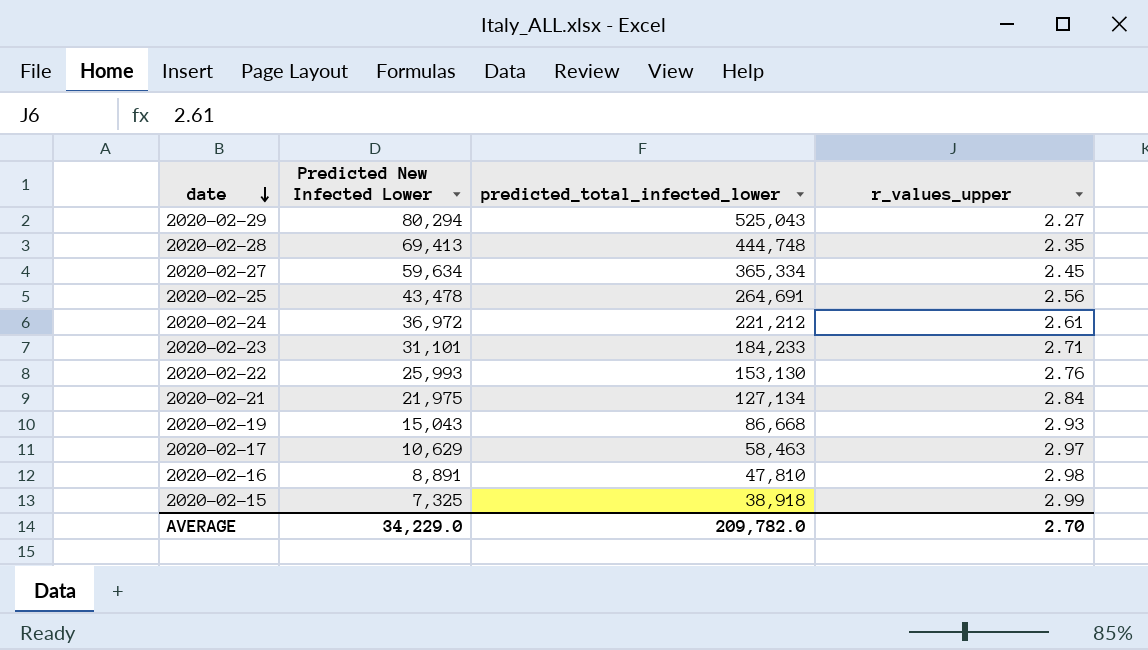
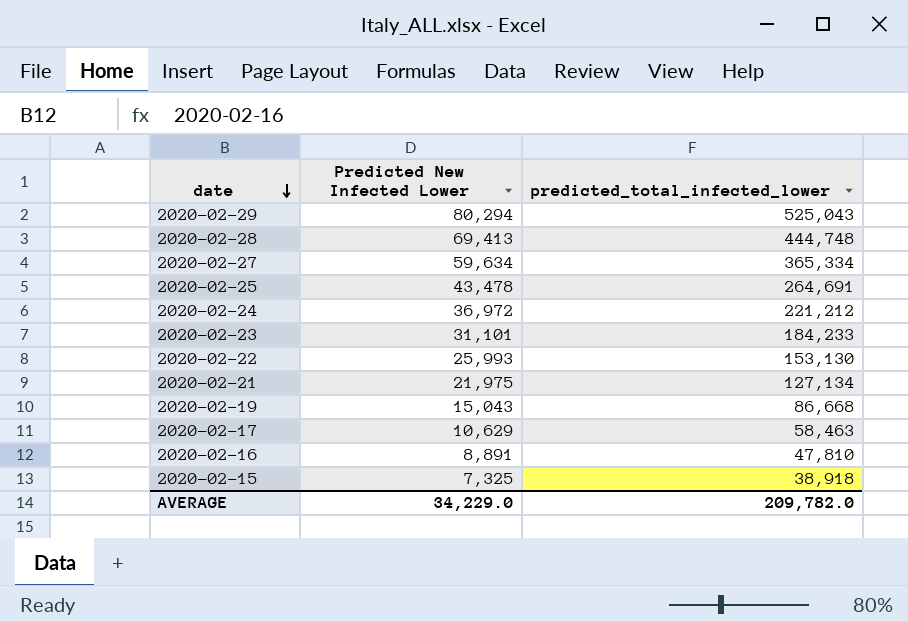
column r_values_upper | position: 4 -> none

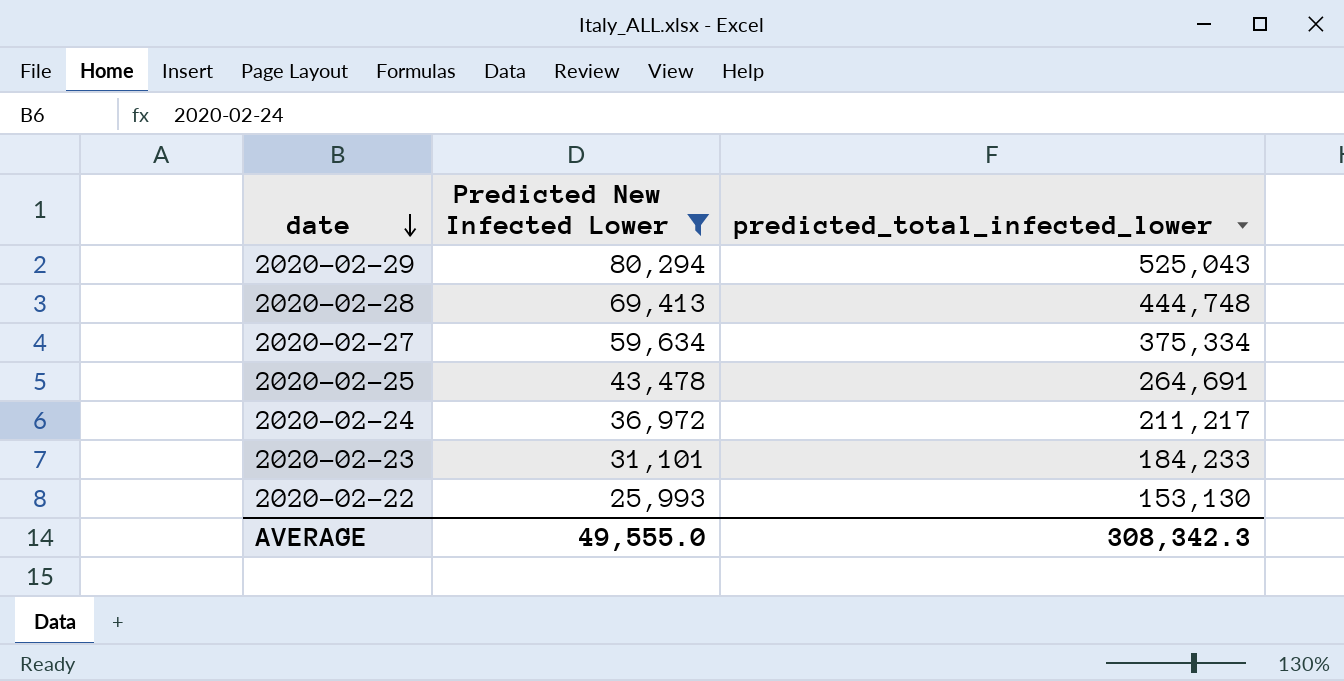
filter: none -> Predicted New Infected Lower >= 25,993
2020-02-27 | predicted_total_infected_lower: 365,334 -> 375,334
2020-02-24 | predicted_total_infected_lower: 221,212 -> 211,217
AVERAGE | Predicted New Infected Lower: 34,229.0 -> 49,555.0
AVERAGE | predicted_total_infected_lower: 209,782.0 -> 308,342.3

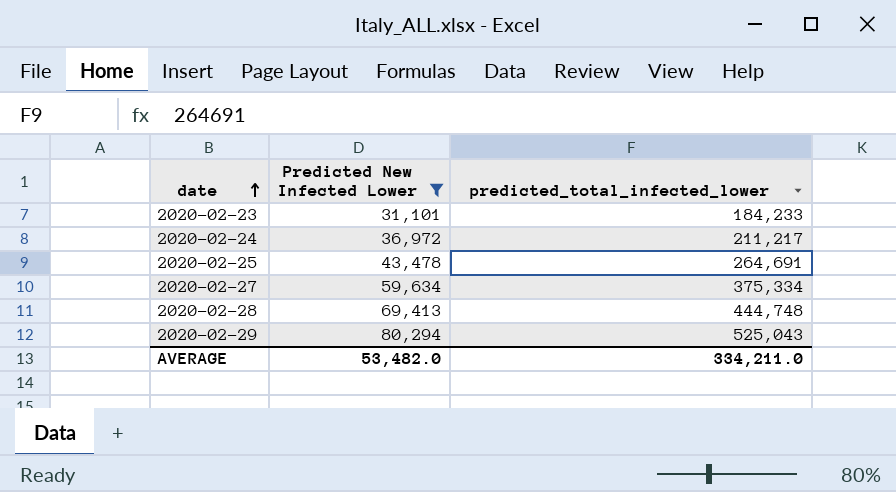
row order: date descending -> date ascending
row 2020-02-22: 25,993 | 153,130 -> none
AVERAGE | Predicted New Infected Lower: 49,555.0 -> 53,482.0
AVERAGE | predicted_total_infected_lower: 308,342.3 -> 334,211.0

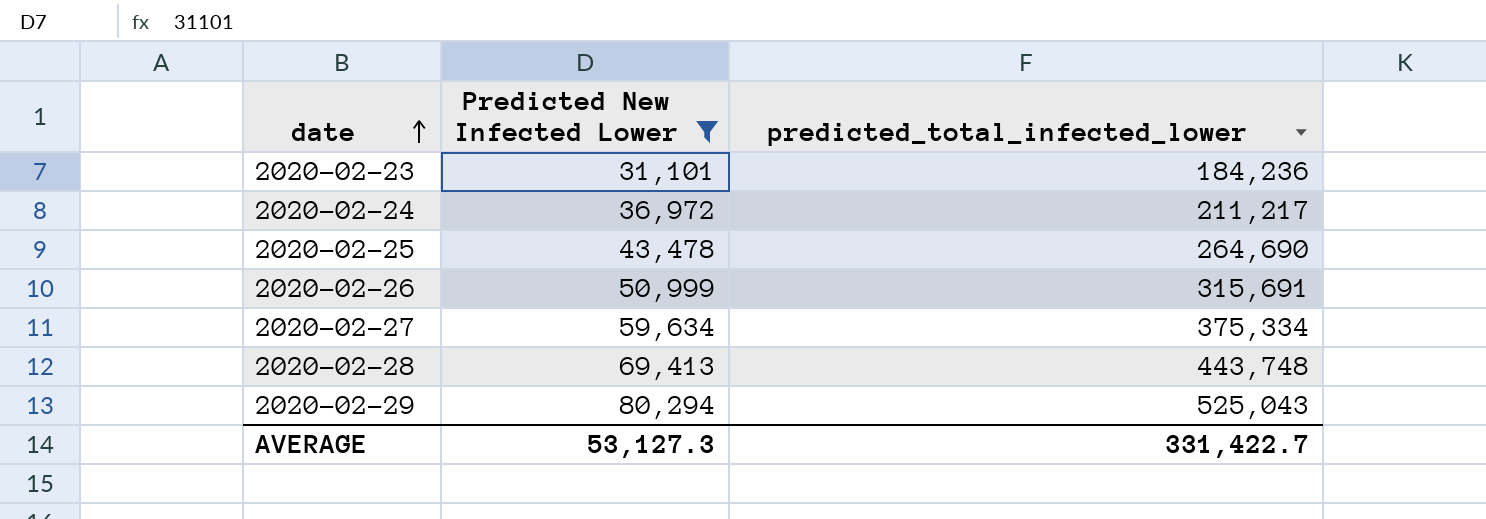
2020-02-23 | predicted_total_infected_lower: 184,233 -> 184,236
2020-02-25 | predicted_total_infected_lower: 264,691 -> 264,690
row 2020-02-26: none -> 50,999 | 315,691
2020-02-28 | predicted_total_infected_lower: 444,748 -> 443,748
AVERAGE | Predicted New Infected Lower: 53,482.0 -> 53,127.3
AVERAGE | predicted_total_infected_lower: 334,211.0 -> 331,422.7

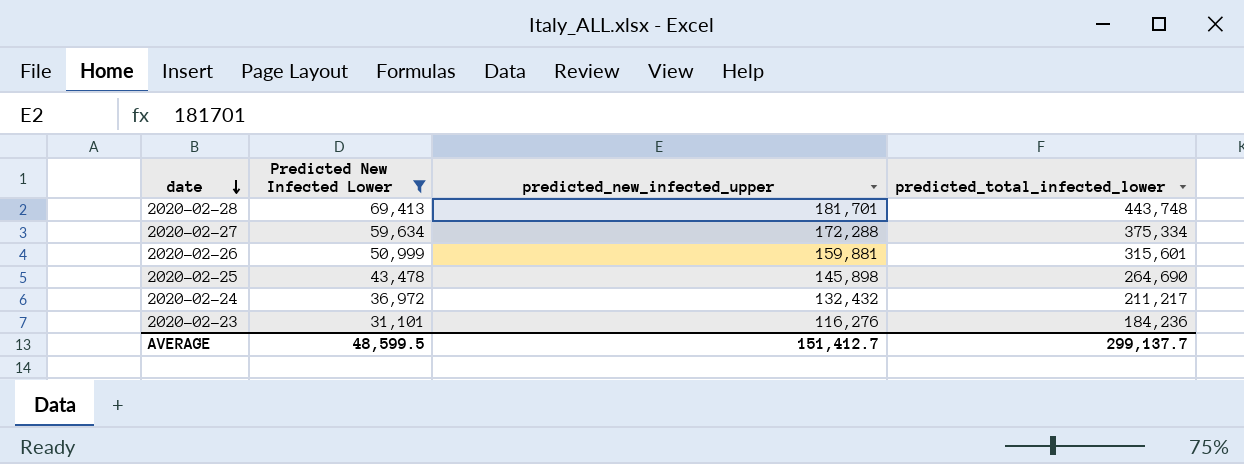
row order: date ascending -> date descending
column predicted_new_infected_upper | position: none -> 3
row 2020-02-29: 80,294 | 525,043 -> none
2020-02-26 | predicted_total_infected_lower: 315,691 -> 315,601
AVERAGE | Predicted New Infected Lower: 53,127.3 -> 48,599.5
AVERAGE | predicted_total_infected_lower: 331,422.7 -> 299,137.7

